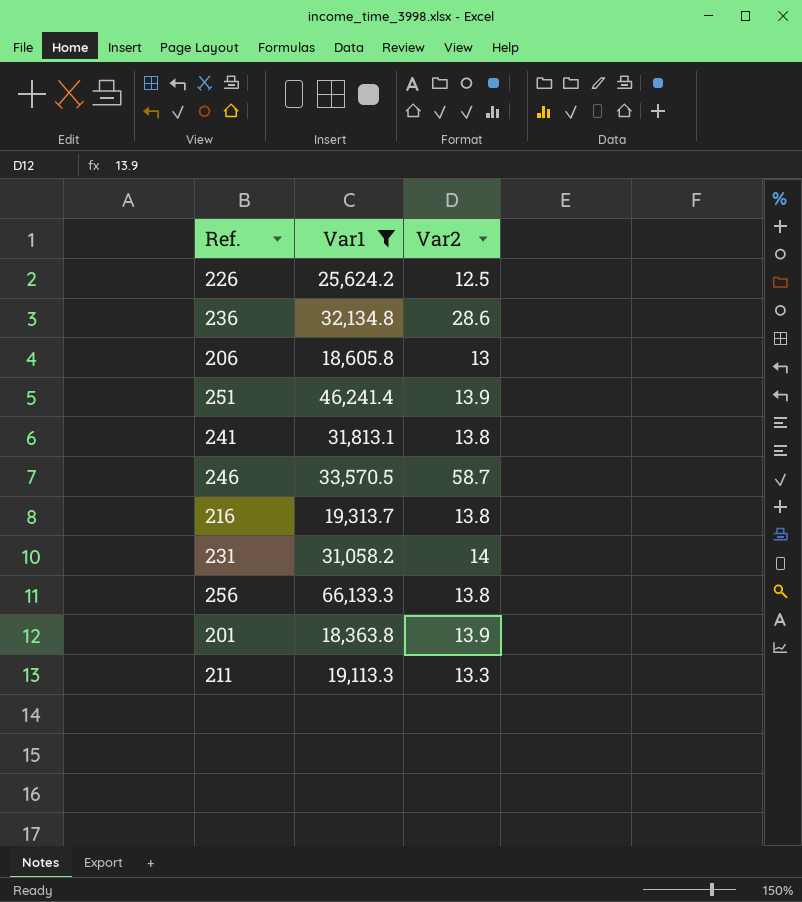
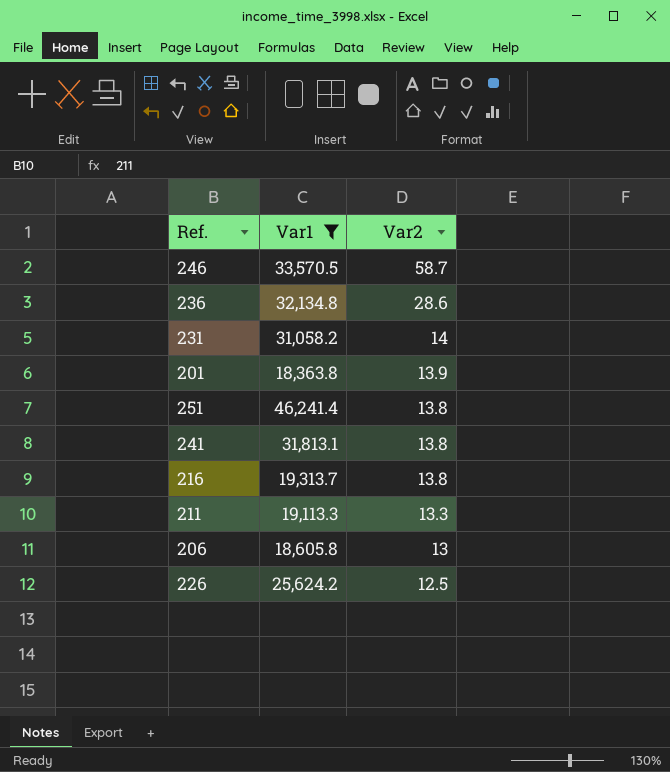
row order: none -> Var2 descending
row 256: 66,133.3 | 13.8 -> none
251 | Var2: 13.9 -> 13.8

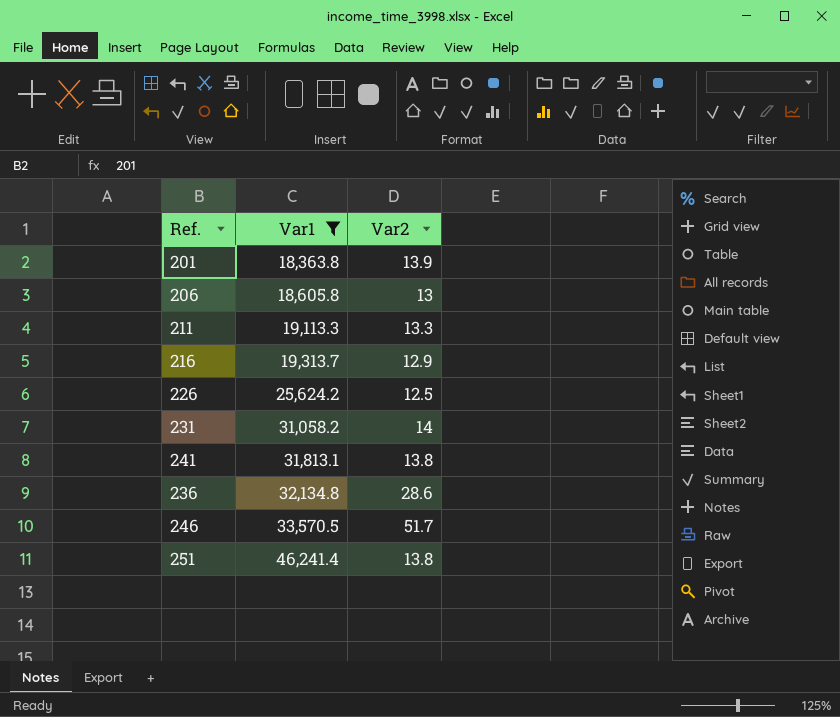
row order: Var2 descending -> Var1 ascending
216 | Var2: 13.8 -> 12.9
246 | Var2: 58.7 -> 51.7

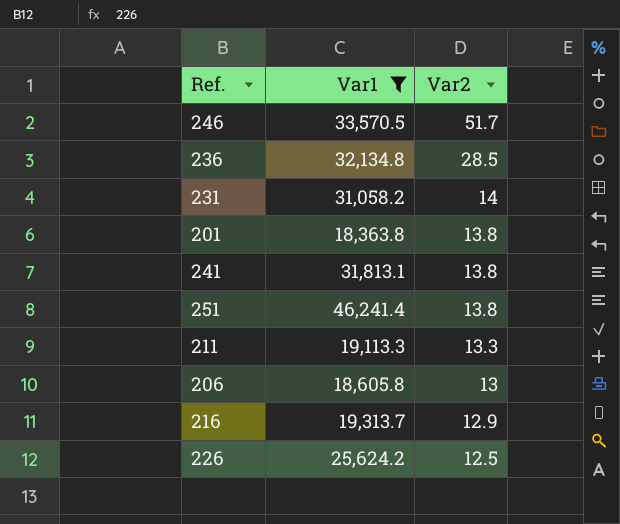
row order: Var1 ascending -> Var2 descending
236 | Var2: 28.6 -> 28.5
201 | Var2: 13.9 -> 13.8

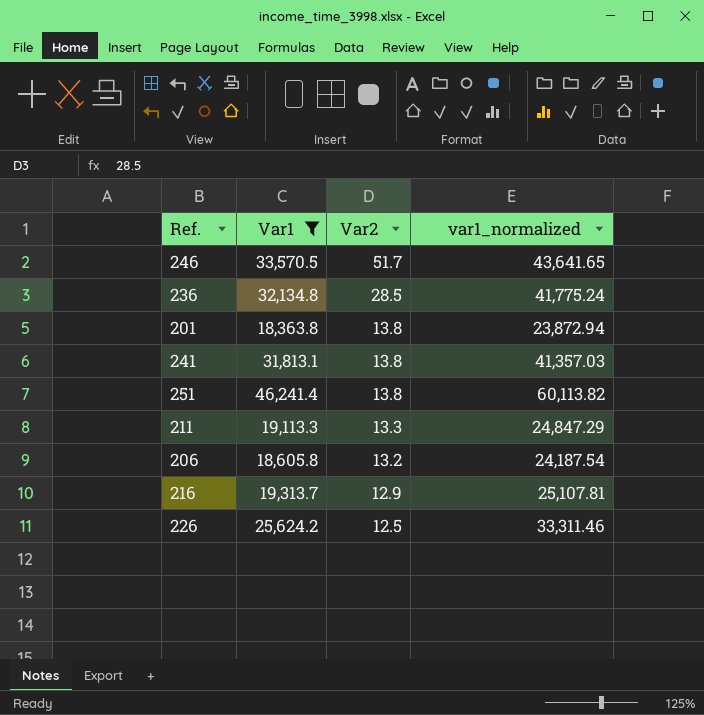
column var1_normalized | formula: none -> [Var1] * 1.3
row 231: 31,058.2 | 14 -> none
206 | Var2: 13 -> 13.2

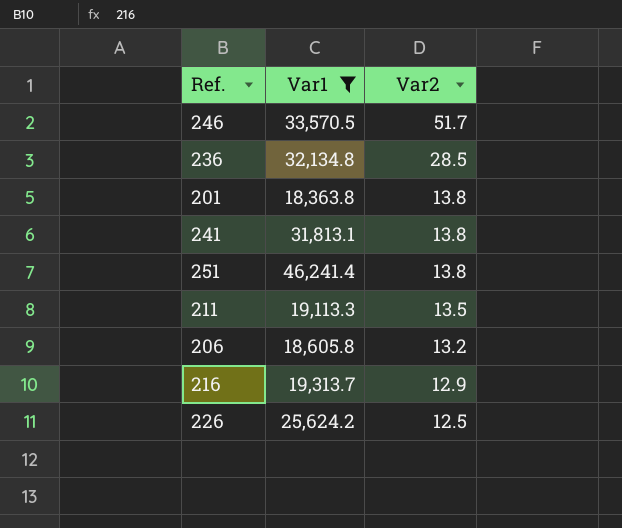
column var1_normalized | formula: [Var1] * 1.3 -> none
211 | Var2: 13.3 -> 13.5

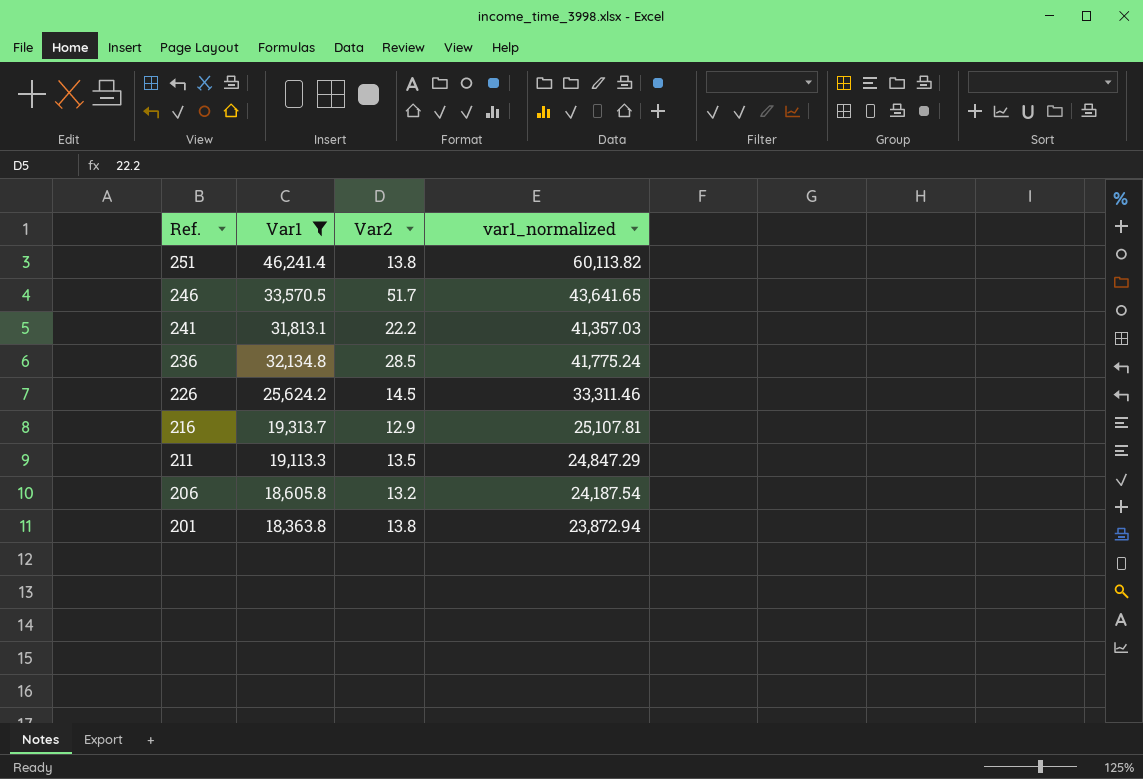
row order: Var2 descending -> Ref. descending
column var1_normalized | formula: none -> [Var1] * 1.3
241 | Var2: 13.8 -> 22.2
226 | Var2: 12.5 -> 14.5

